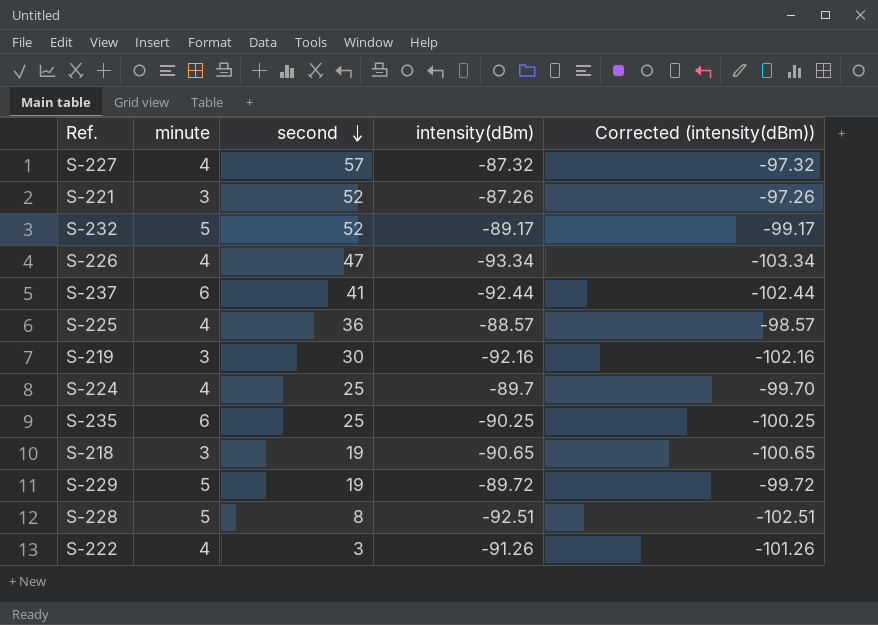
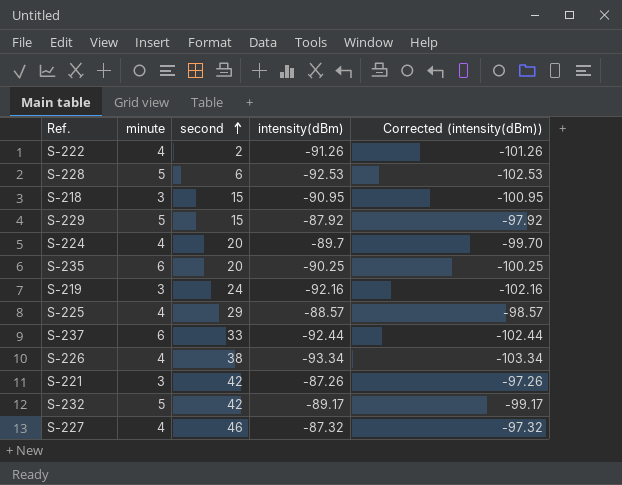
row order: second descending -> second ascending
S-222 | second: 3 -> 2
S-228 | second: 8 -> 6
S-228 | intensity(dBm): -92.51 -> -92.53
S-228 | Corrected (intensity(dBm)): -102.51 -> -102.53
S-218 | second: 19 -> 15
S-218 | intensity(dBm): -90.65 -> -90.95
S-218 | Corrected (intensity(dBm)): -100.65 -> -100.95
S-229 | second: 19 -> 15
S-229 | intensity(dBm): -89.72 -> -87.92
S-229 | Corrected (intensity(dBm)): -99.72 -> -97.92
S-224 | second: 25 -> 20
S-235 | second: 25 -> 20
S-219 | second: 30 -> 24
S-225 | second: 36 -> 29
S-237 | second: 41 -> 33
S-226 | second: 47 -> 38
S-221 | second: 52 -> 42
S-232 | second: 52 -> 42
S-227 | second: 57 -> 46

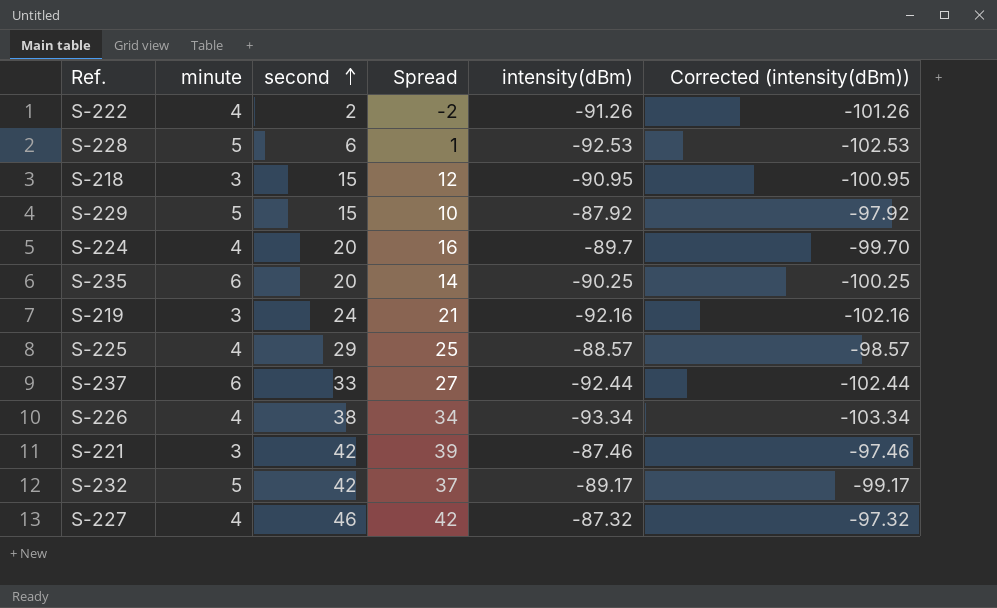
column Spread | formula: none -> [second] - [minute]
S-221 | intensity(dBm): -87.26 -> -87.46
S-221 | Corrected (intensity(dBm)): -97.26 -> -97.46

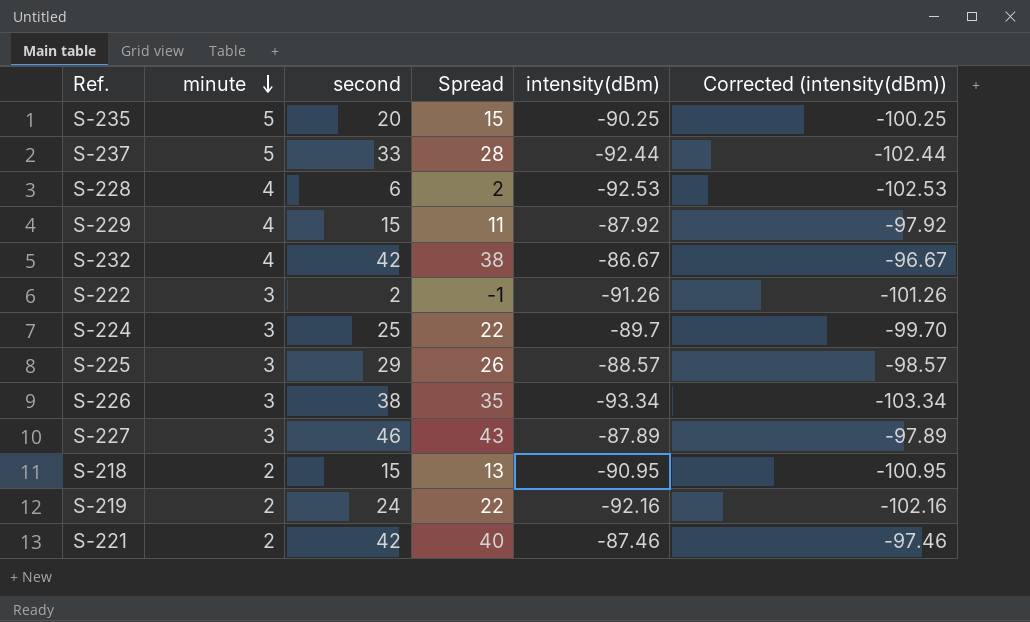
row order: second ascending -> minute descending
S-235 | minute: 6 -> 5
S-235 | Spread: 14 -> 15
S-237 | minute: 6 -> 5
S-237 | Spread: 27 -> 28
S-228 | minute: 5 -> 4
S-228 | Spread: 1 -> 2
S-229 | minute: 5 -> 4
S-229 | Spread: 10 -> 11
S-232 | minute: 5 -> 4
S-232 | Spread: 37 -> 38
S-232 | intensity(dBm): -89.17 -> -86.67
S-232 | Corrected (intensity(dBm)): -99.17 -> -96.67
S-222 | minute: 4 -> 3
S-222 | Spread: -2 -> -1
S-224 | minute: 4 -> 3
S-224 | second: 20 -> 25
S-224 | Spread: 16 -> 22
S-225 | minute: 4 -> 3
S-225 | Spread: 25 -> 26
S-226 | minute: 4 -> 3
S-226 | Spread: 34 -> 35
S-227 | minute: 4 -> 3
S-227 | Spread: 42 -> 43
S-227 | intensity(dBm): -87.32 -> -87.89
S-227 | Corrected (intensity(dBm)): -97.32 -> -97.89
S-218 | minute: 3 -> 2
S-218 | Spread: 12 -> 13
S-219 | minute: 3 -> 2
S-219 | Spread: 21 -> 22
S-221 | minute: 3 -> 2
S-221 | Spread: 39 -> 40

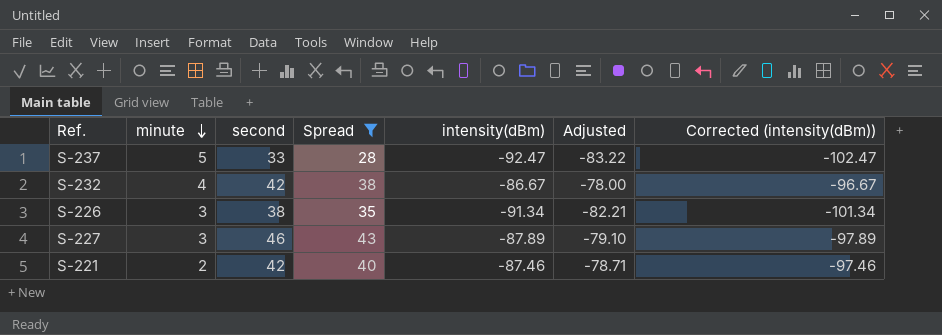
filter: none -> Spread >= 28
column Adjusted | formula: none -> [intensity(dBm)] * 0.9
S-237 | intensity(dBm): -92.44 -> -92.47
S-237 | Corrected (intensity(dBm)): -102.44 -> -102.47
S-226 | intensity(dBm): -93.34 -> -91.34
S-226 | Corrected (intensity(dBm)): -103.34 -> -101.34

